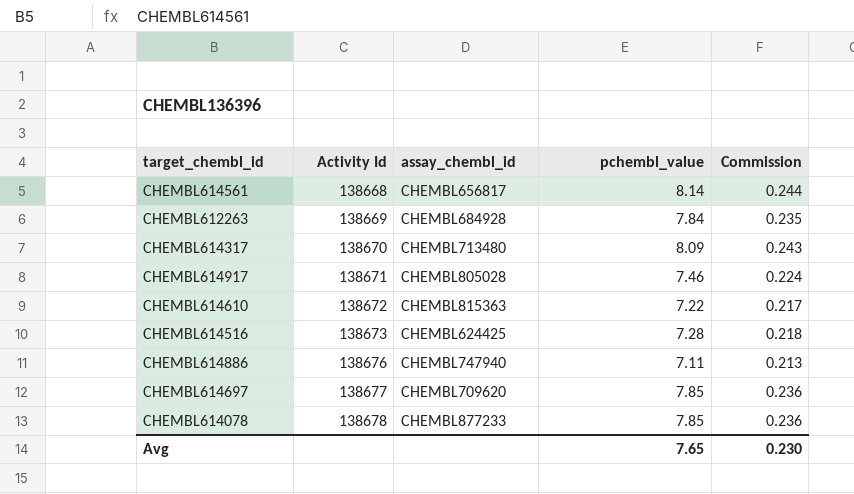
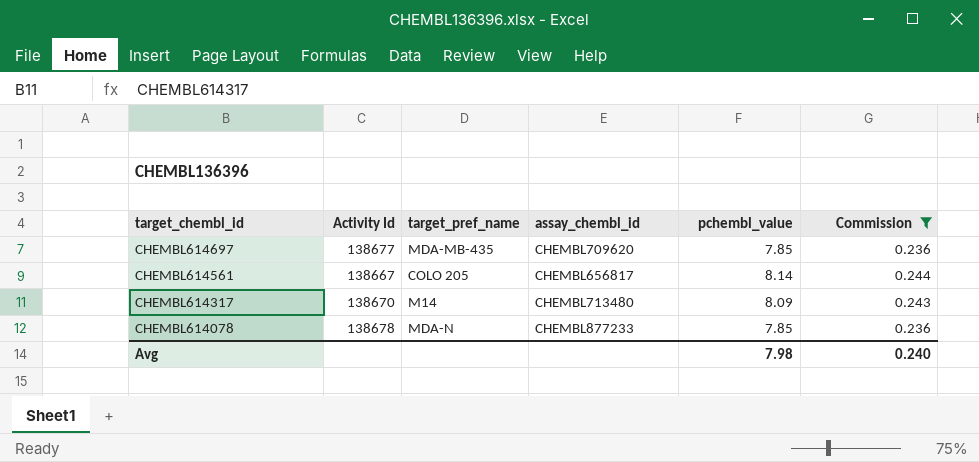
filter: none -> Commission >= 0.236
row order: Activity Id ascending -> target_chembl_id descending
column target_pref_name | position: none -> 3
CHEMBL614561 | Activity Id: 138668 -> 138667
Avg | pchembl_value: 7.65 -> 7.98
Avg | Commission: 0.230 -> 0.240

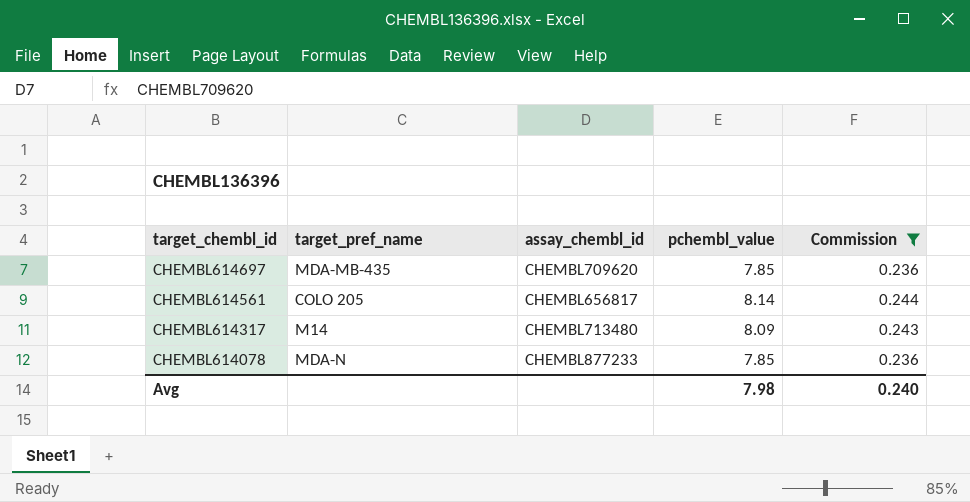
column Activity Id | position: 2 -> none

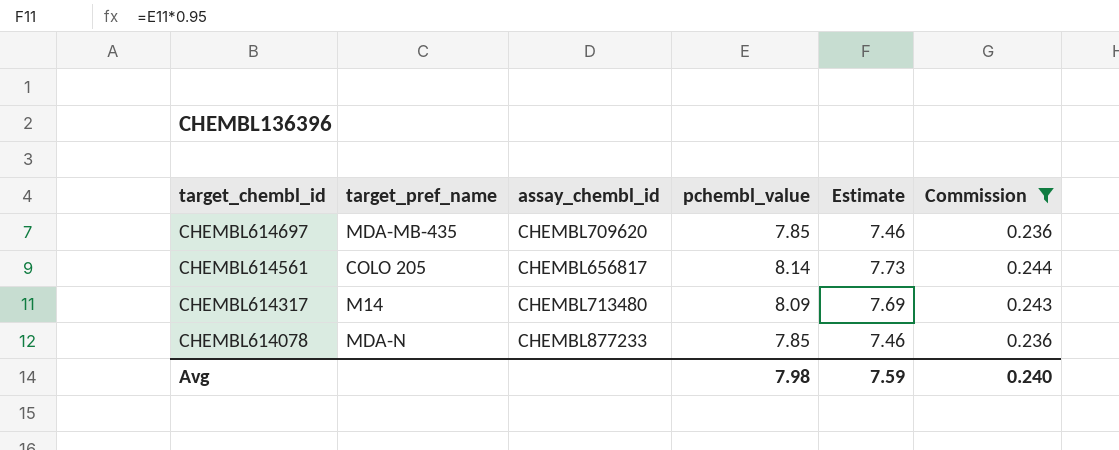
column Estimate | formula: none -> [pchembl_value] * 0.95

